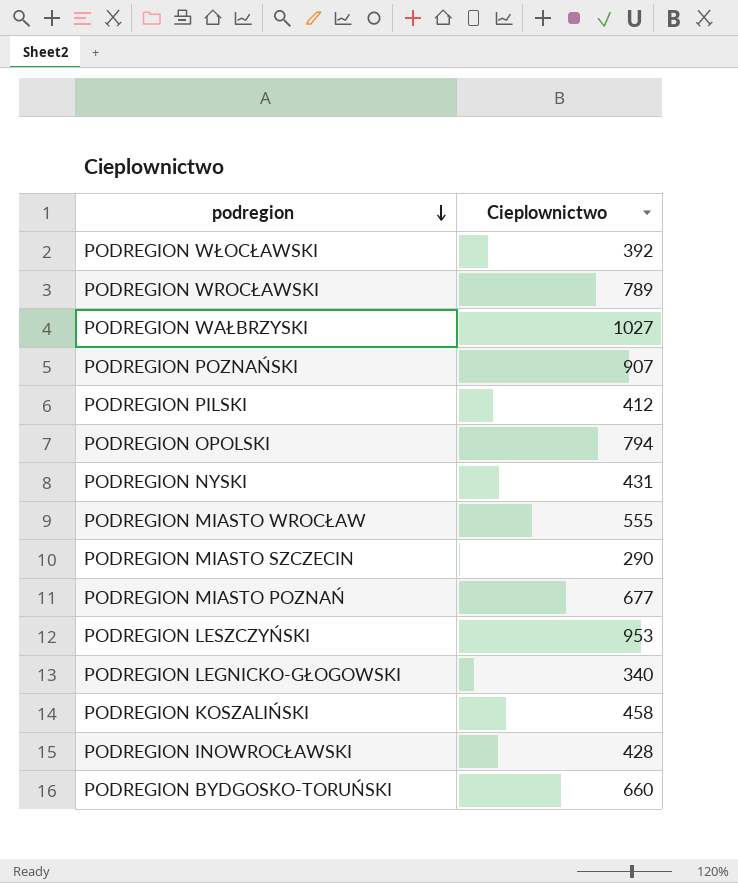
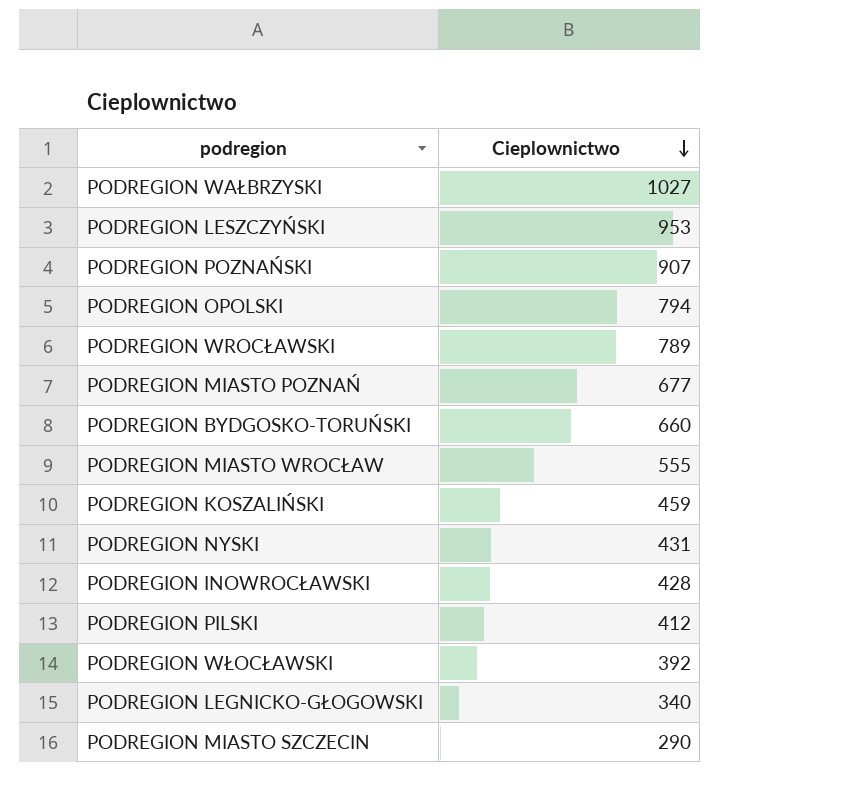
row order: podregion descending -> Cieplownictwo descending
PODREGION KOSZALIŃSKI | Cieplownictwo: 458 -> 459

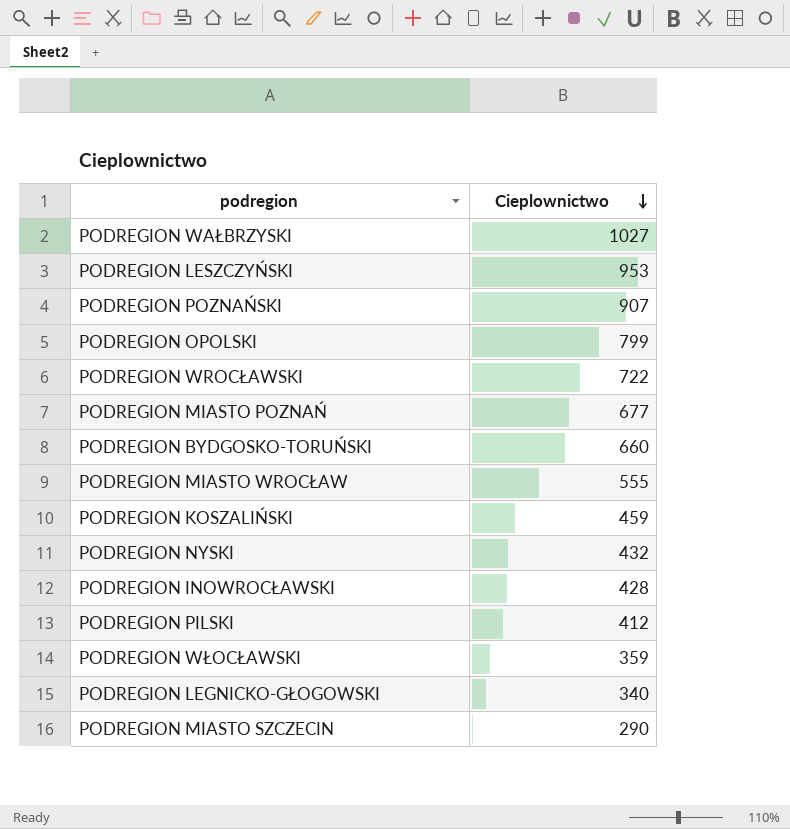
PODREGION OPOLSKI | Cieplownictwo: 794 -> 799
PODREGION WROCŁAWSKI | Cieplownictwo: 789 -> 722
PODREGION NYSKI | Cieplownictwo: 431 -> 432
PODREGION WŁOCŁAWSKI | Cieplownictwo: 392 -> 359

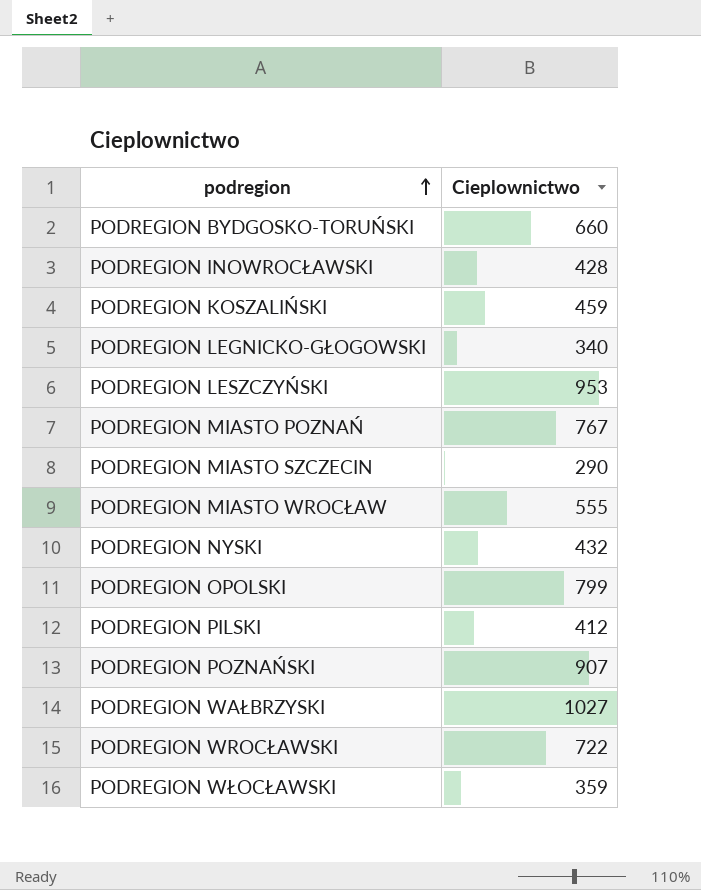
row order: Cieplownictwo descending -> podregion ascending
PODREGION MIASTO POZNAŃ | Cieplownictwo: 677 -> 767

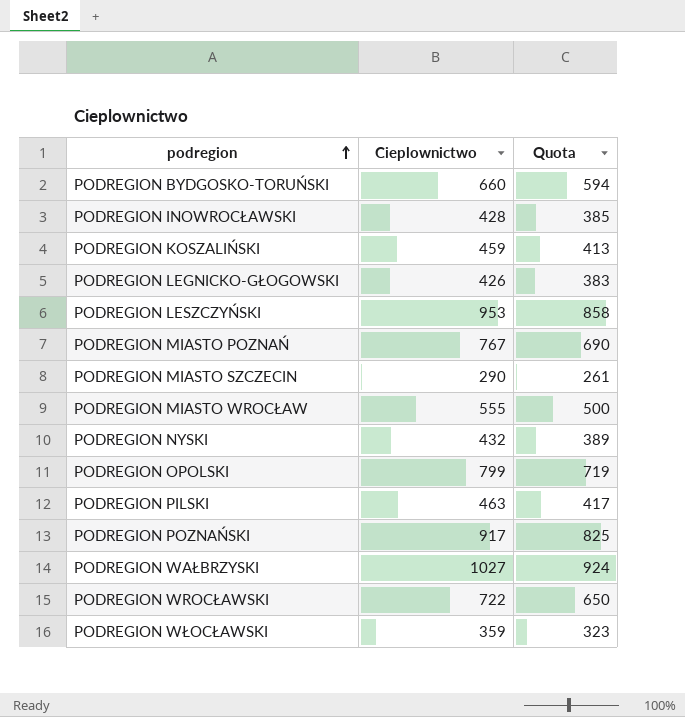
column Quota | formula: none -> [Cieplownictwo] * 0.9
PODREGION LEGNICKO-GŁOGOWSKI | Cieplownictwo: 340 -> 426
PODREGION PILSKI | Cieplownictwo: 412 -> 463
PODREGION POZNAŃSKI | Cieplownictwo: 907 -> 917

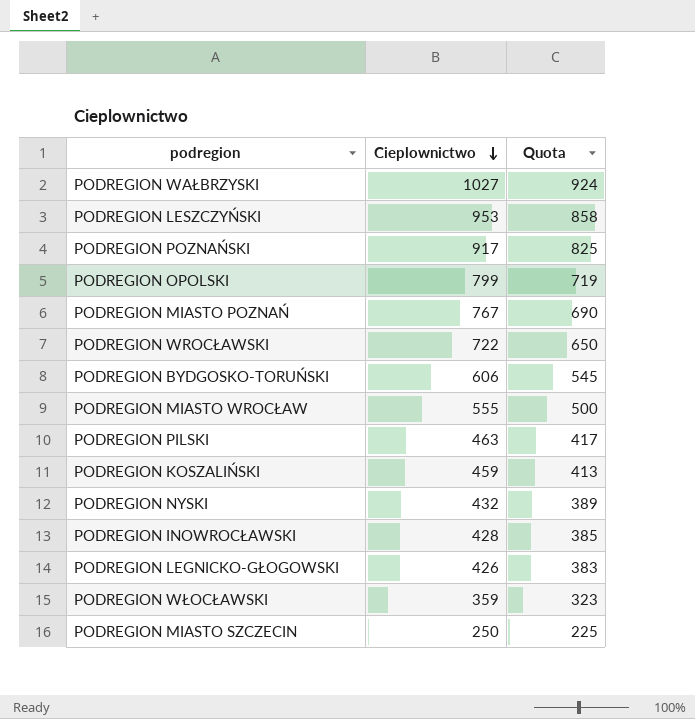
row order: podregion ascending -> Cieplownictwo descending
PODREGION BYDGOSKO-TORUŃSKI | Cieplownictwo: 660 -> 606
PODREGION BYDGOSKO-TORUŃSKI | Quota: 594 -> 545
PODREGION MIASTO SZCZECIN | Cieplownictwo: 290 -> 250
PODREGION MIASTO SZCZECIN | Quota: 261 -> 225

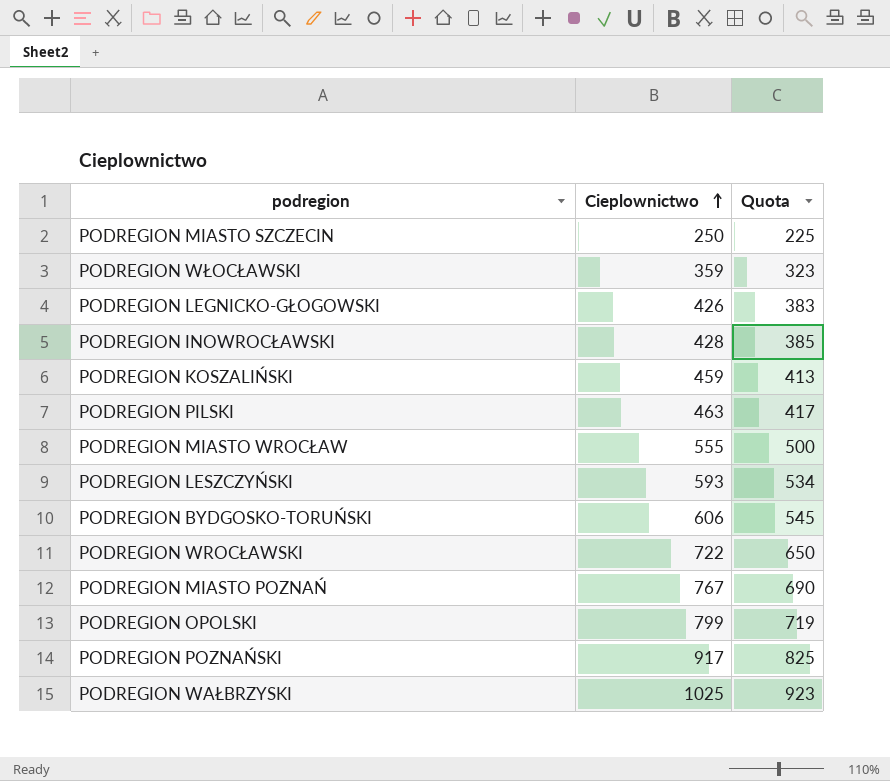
row order: Cieplownictwo descending -> Cieplownictwo ascending
row PODREGION NYSKI: 432 | 389 -> none
PODREGION LESZCZYŃSKI | Cieplownictwo: 953 -> 593
PODREGION LESZCZYŃSKI | Quota: 858 -> 534
PODREGION WAŁBRZYSKI | Cieplownictwo: 1027 -> 1025
PODREGION WAŁBRZYSKI | Quota: 924 -> 923

